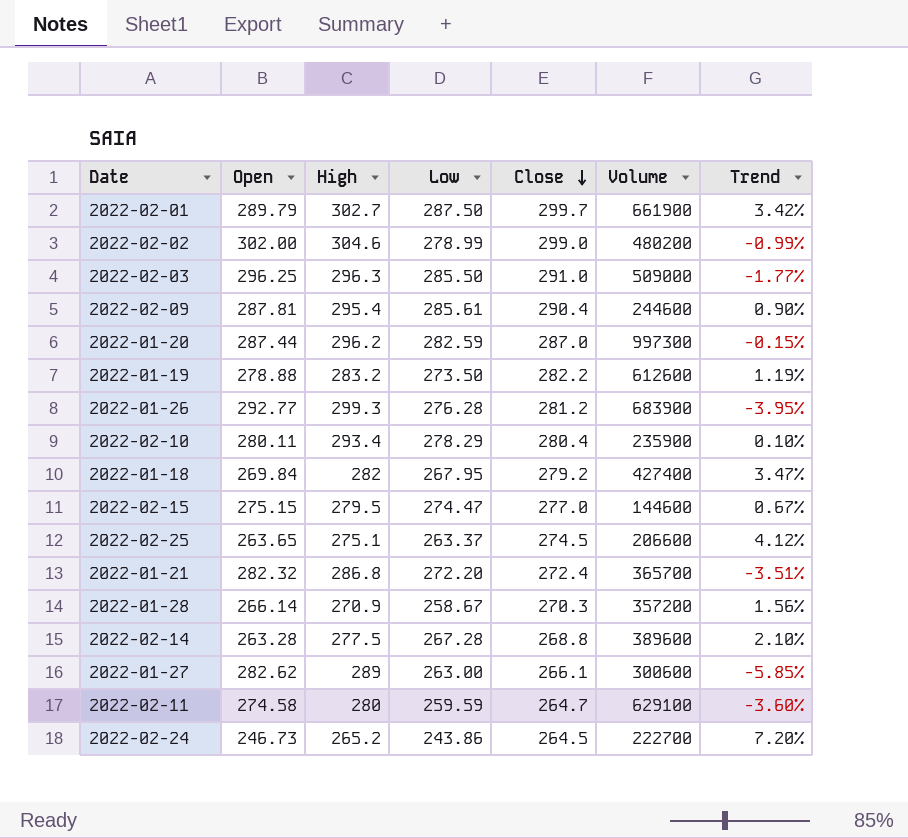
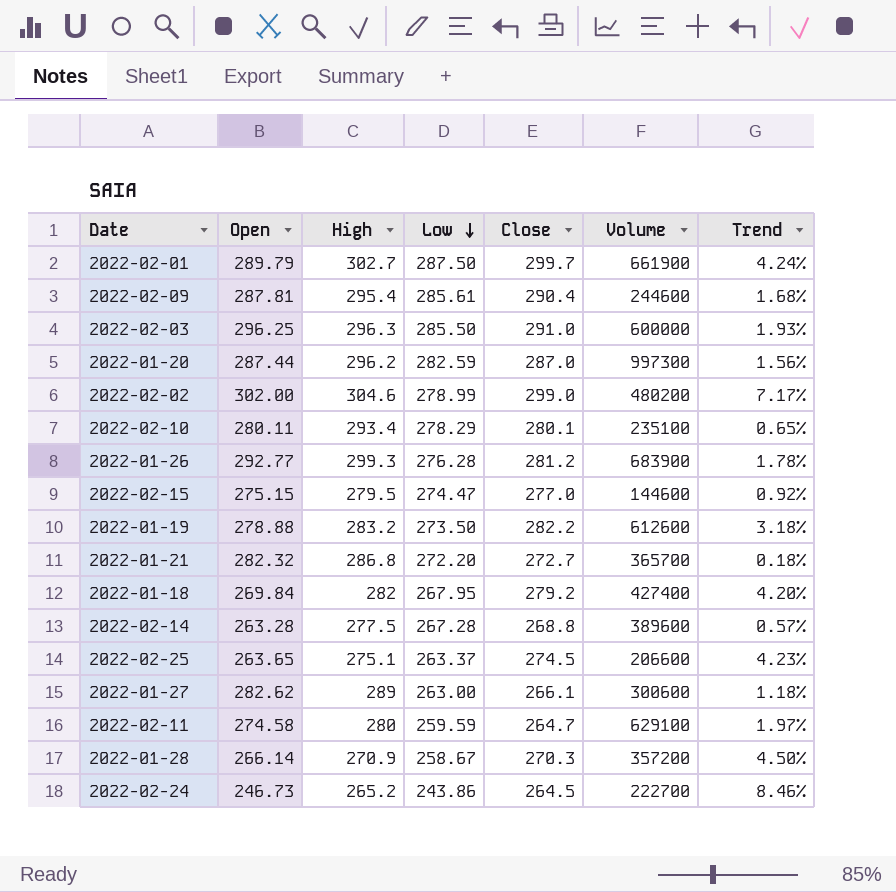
row order: Close descending -> Low descending
column Trend | formula: ([Close] - [Open]) / [Open] -> ([Close] - [Low]) / [Low]
2022-02-03 | Volume: 509000 -> 600000
2022-02-10 | Close: 280.4 -> 280.1
2022-02-10 | Volume: 235900 -> 235100
2022-01-21 | Close: 272.4 -> 272.7

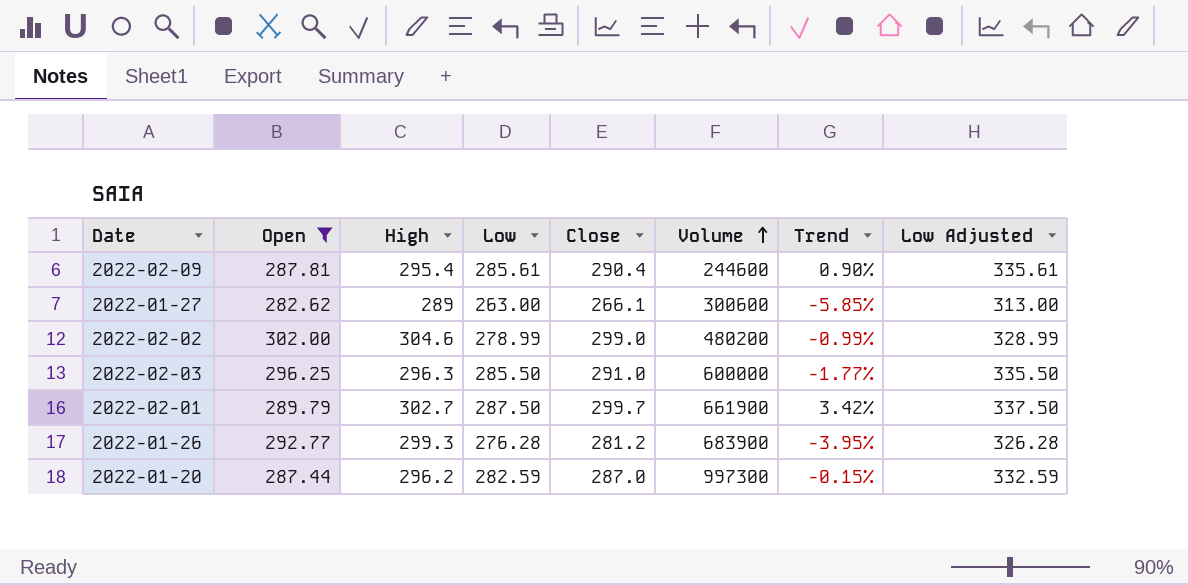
filter: none -> Open >= 282.62
row order: Low descending -> Volume ascending
column Trend | formula: ([Close] - [Low]) / [Low] -> ([Close] - [Open]) / [Open]
column Low Adjusted | formula: none -> [Low] + 50

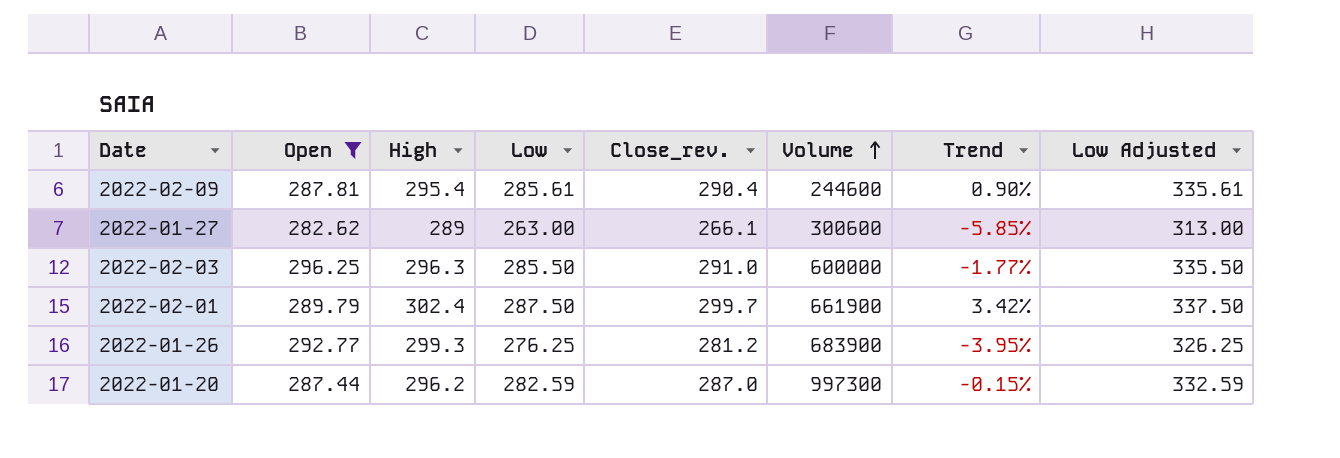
column name: Close -> Close_rev.
row 2022-02-02: 302.00 | 304.6 | 278.99 | 299.0 | 480200 | -0.99% | 328.99 -> none
2022-02-01 | High: 302.7 -> 302.4
2022-01-26 | Low: 276.28 -> 276.25
2022-01-26 | Low Adjusted: 326.28 -> 326.25

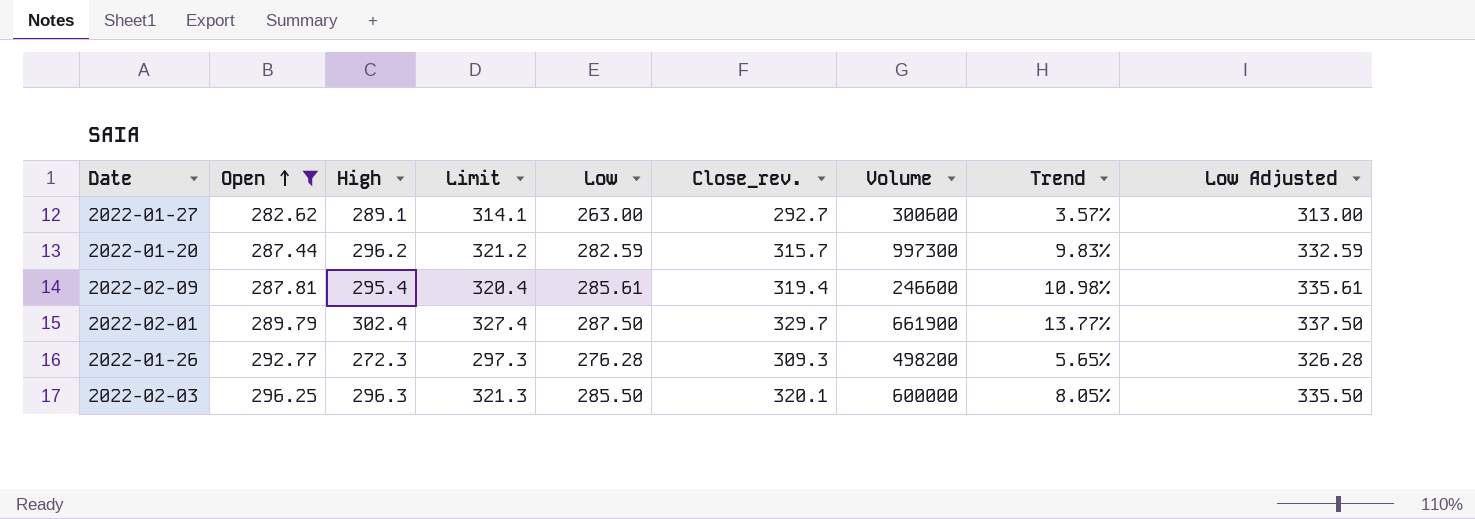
row order: Volume ascending -> Open ascending
column Limit | formula: none -> [High] + 25
2022-01-27 | High: 289 -> 289.1
2022-01-27 | Close_rev.: 266.1 -> 292.7
2022-01-27 | Trend: -5.85% -> 3.57%
2022-01-20 | Close_rev.: 287.0 -> 315.7
2022-01-20 | Trend: -0.15% -> 9.83%
2022-02-09 | Close_rev.: 290.4 -> 319.4
2022-02-09 | Volume: 244600 -> 246600
2022-02-09 | Trend: 0.90% -> 10.98%
2022-02-01 | Close_rev.: 299.7 -> 329.7
2022-02-01 | Trend: 3.42% -> 13.77%
2022-01-26 | High: 299.3 -> 272.3
2022-01-26 | Low: 276.25 -> 276.28
2022-01-26 | Close_rev.: 281.2 -> 309.3
2022-01-26 | Volume: 683900 -> 498200
2022-01-26 | Trend: -3.95% -> 5.65%
2022-01-26 | Low Adjusted: 326.25 -> 326.28
2022-02-03 | Close_rev.: 291.0 -> 320.1
2022-02-03 | Trend: -1.77% -> 8.05%

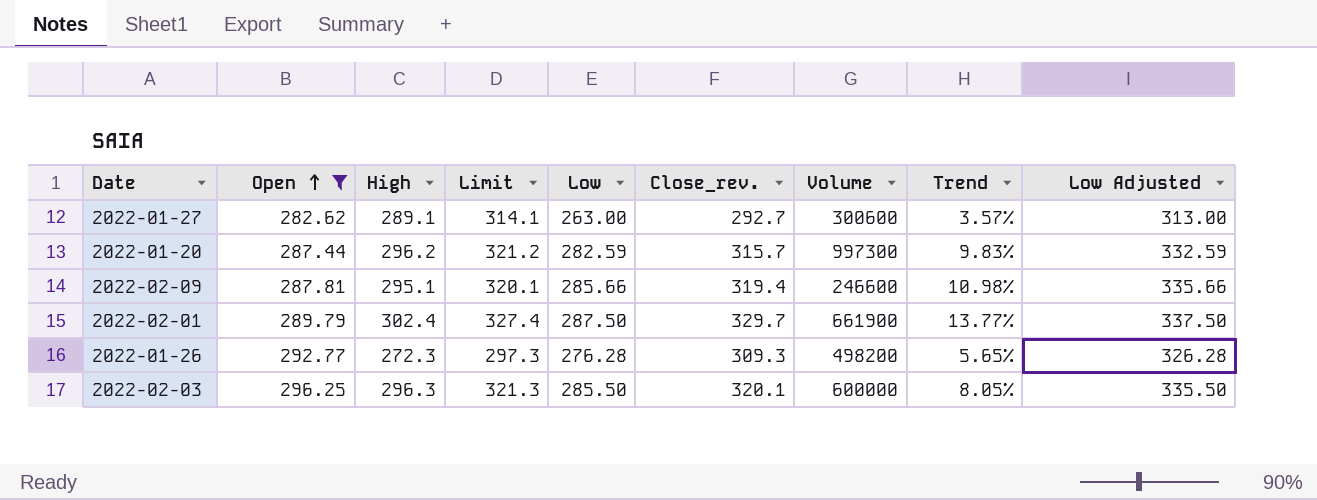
2022-02-09 | High: 295.4 -> 295.1
2022-02-09 | Limit: 320.4 -> 320.1
2022-02-09 | Low: 285.61 -> 285.66
2022-02-09 | Low Adjusted: 335.61 -> 335.66

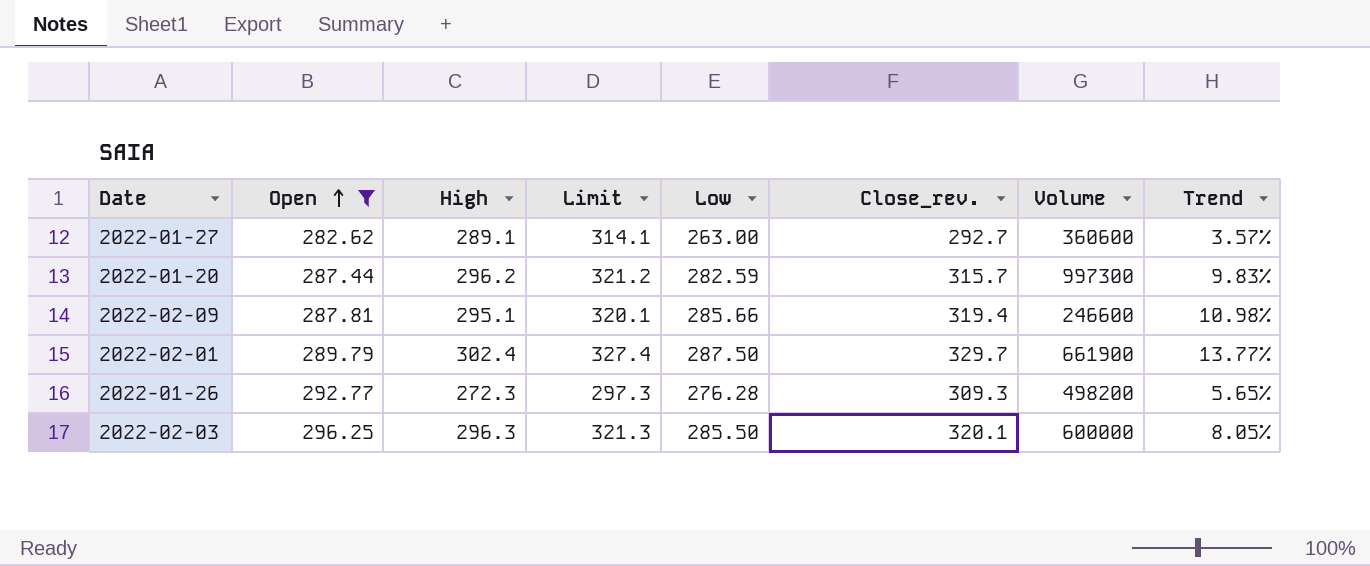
column Low Adjusted | formula: [Low] + 50 -> none
2022-01-27 | Volume: 300600 -> 360600

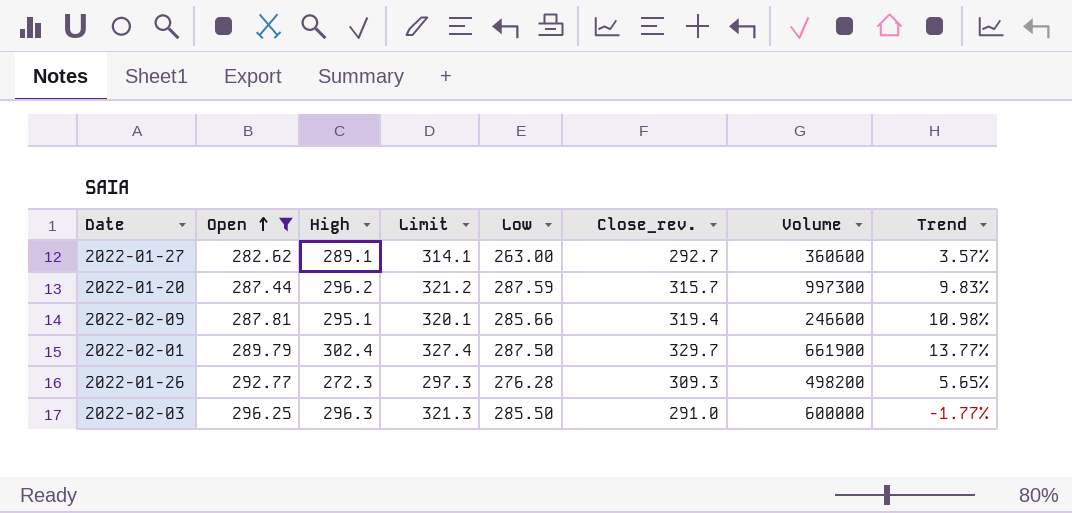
2022-01-20 | Low: 282.59 -> 287.59
2022-02-03 | Close_rev.: 320.1 -> 291.0
2022-02-03 | Trend: 8.05% -> -1.77%

